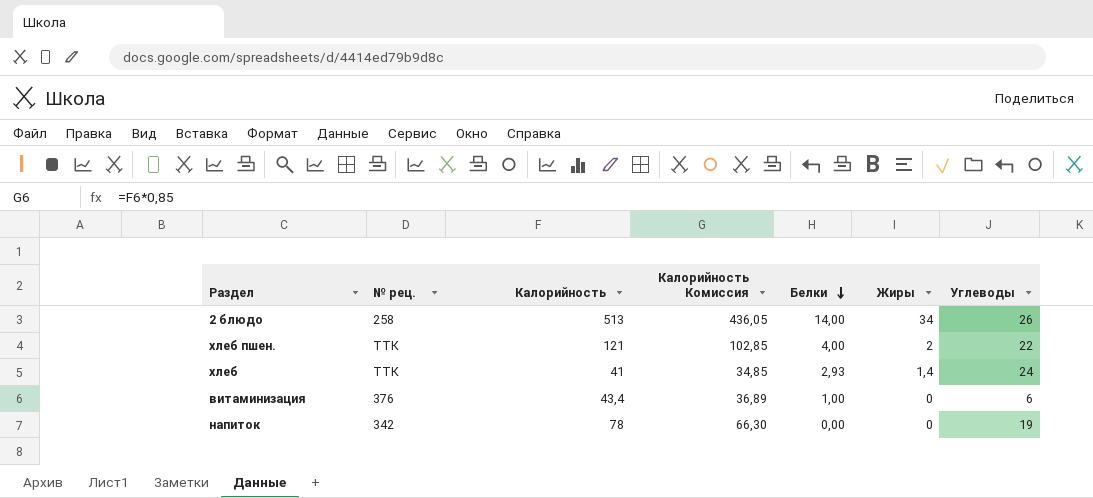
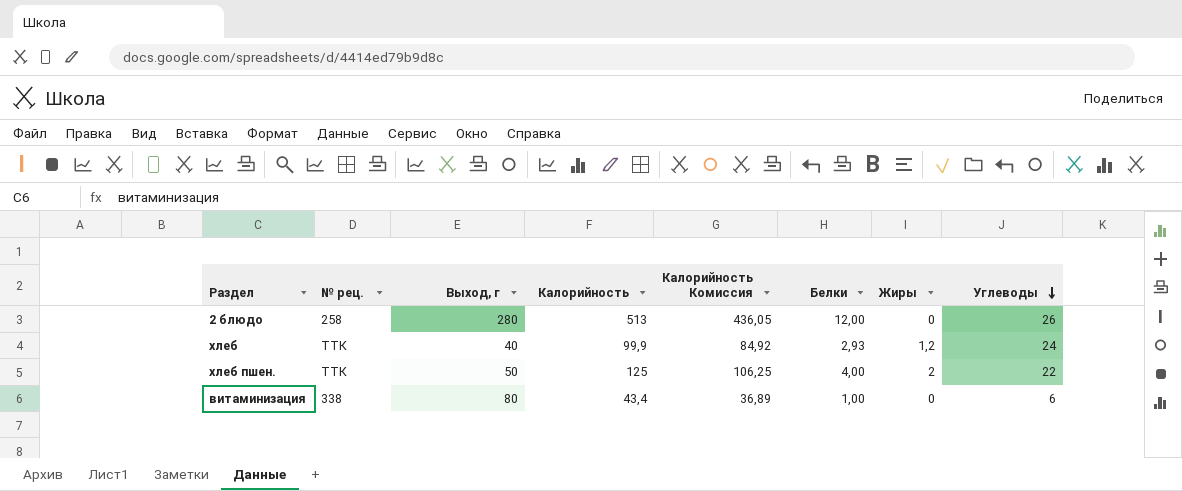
row order: Белки descending -> Углеводы descending
column Выход, г | position: none -> 3
row напиток: 342 | 78 | 66,30 | 0,00 | 0 | 19 -> none
2 блюдо | Белки: 14,00 -> 12,00
2 блюдо | Жиры: 34 -> 0
хлеб | Калорийность: 41 -> 99,9
хлеб | Калорийность Комиссия: 34,85 -> 84,92
хлеб | Жиры: 1,4 -> 1,2
хлеб пшен. | Калорийность: 121 -> 125
хлеб пшен. | Калорийность Комиссия: 102,85 -> 106,25
витаминизация | № рец.: 376 -> 338

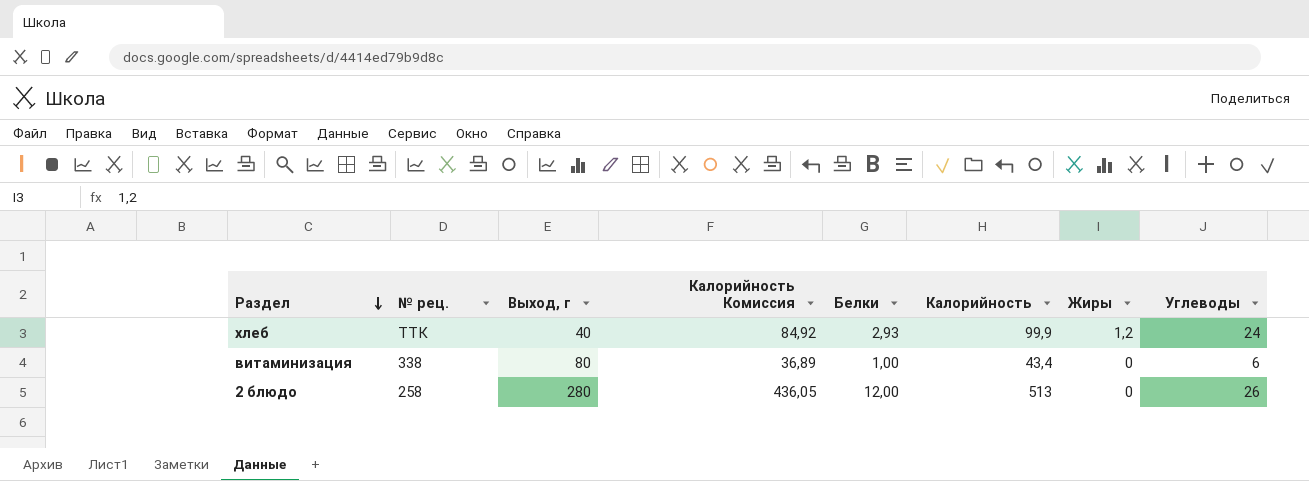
row order: Углеводы descending -> Раздел descending
column Калорийность | position: 4 -> 6
row хлеб пшен.: ТТК | 50 | 125 | 106,25 | 4,00 | 2 | 22 -> none

